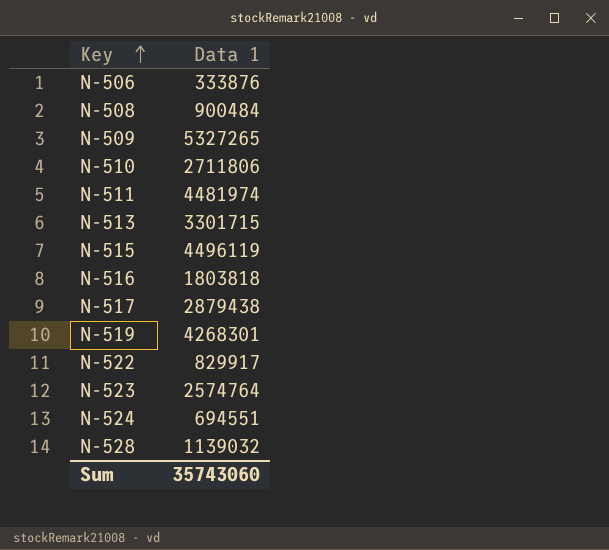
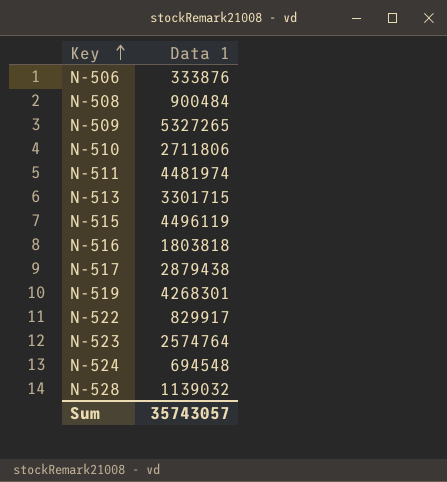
N-524 | Data 1: 694551 -> 694548
Sum | Data 1: 35743060 -> 35743057

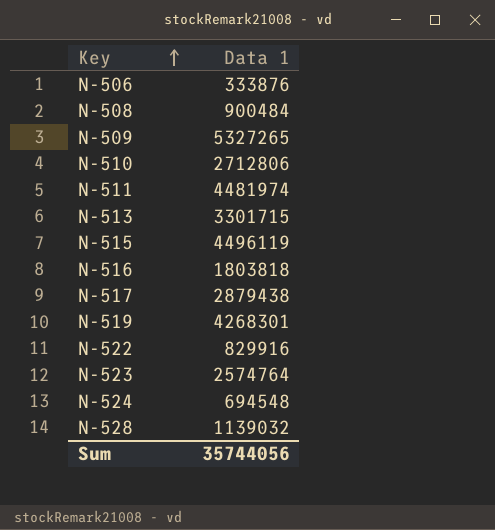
N-510 | Data 1: 2711806 -> 2712806
N-522 | Data 1: 829917 -> 829916
Sum | Data 1: 35743057 -> 35744056

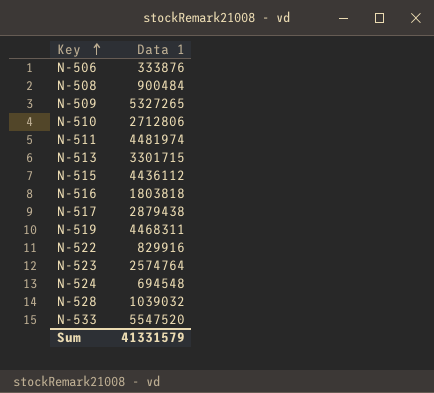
N-515 | Data 1: 4496119 -> 4436112
N-519 | Data 1: 4268301 -> 4468311
N-528 | Data 1: 1139032 -> 1039032
row N-533: none -> 5547520
Sum | Data 1: 35744056 -> 41331579

